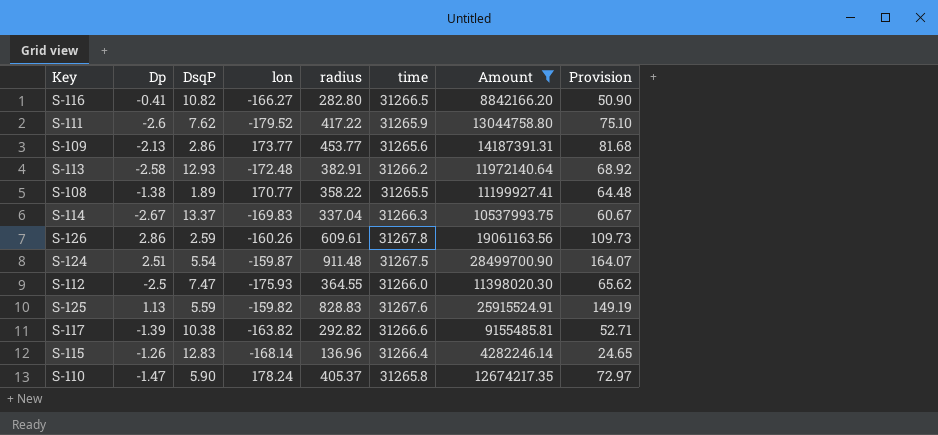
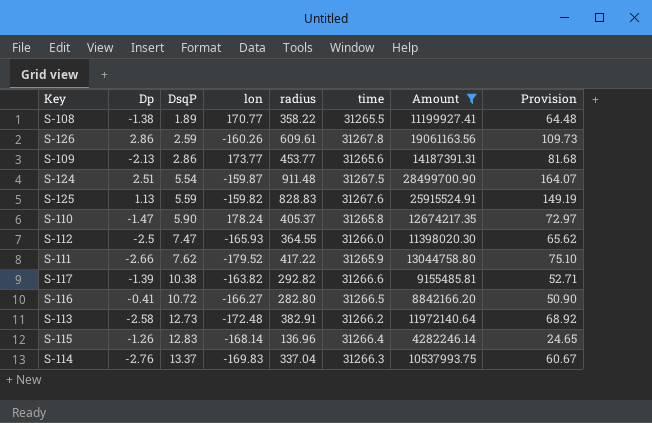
row order: none -> DsqP ascending
S-112 | lon: -175.93 -> -165.93
S-111 | Dp: -2.6 -> -2.66
S-116 | DsqP: 10.82 -> 10.72
S-113 | DsqP: 12.93 -> 12.73
S-114 | Dp: -2.67 -> -2.76

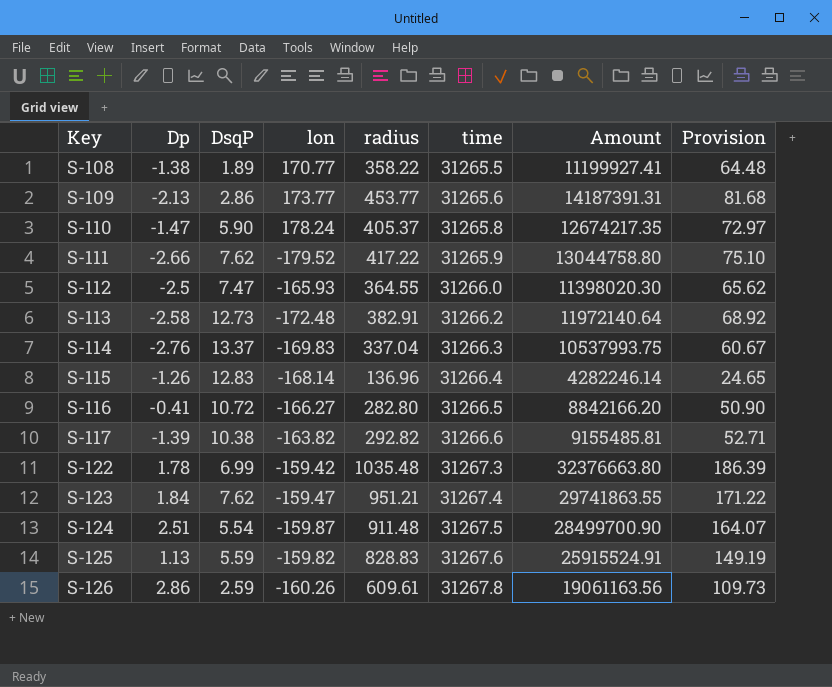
filter: Amount <= 28499700.90 -> none
row order: DsqP ascending -> Key ascending

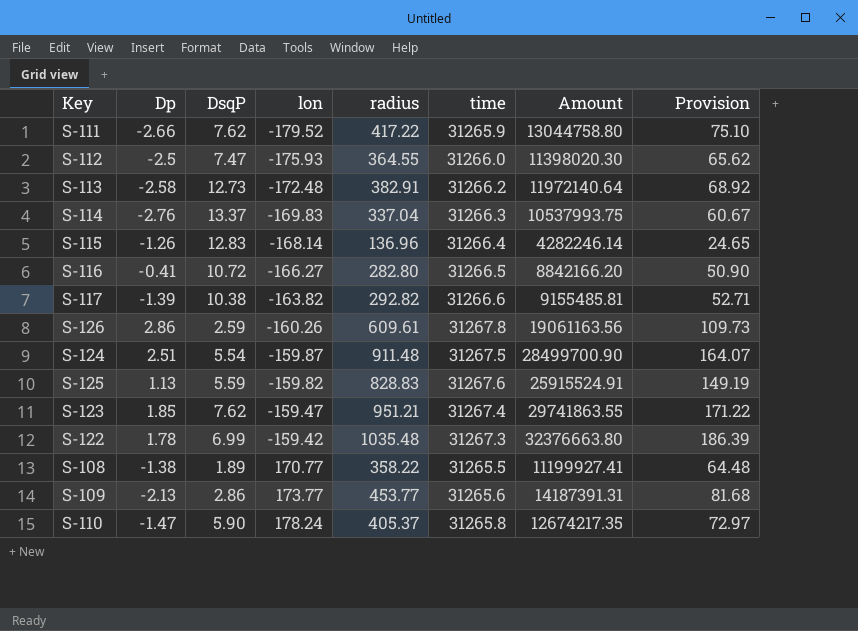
row order: Key ascending -> lon ascending
S-112 | lon: -165.93 -> -175.93
S-123 | Dp: 1.84 -> 1.85

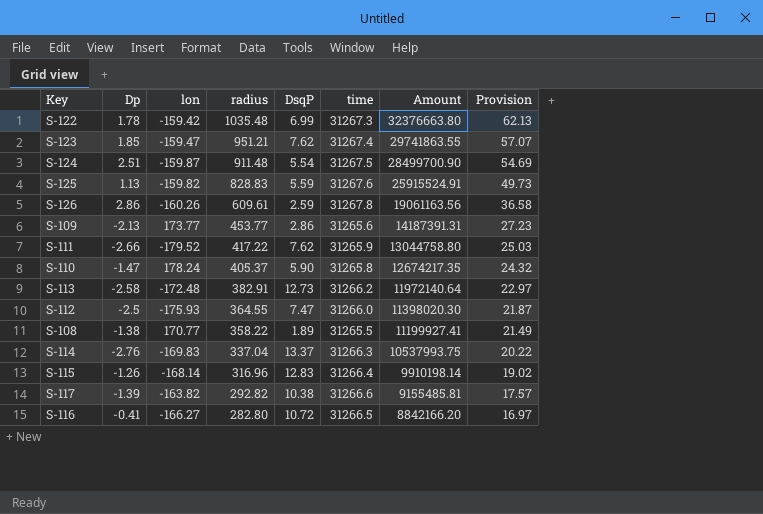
row order: lon ascending -> radius descending
column DsqP | position: 3 -> 5
column Provision | formula: [radius] * 0.18 -> [radius] * 0.06
S-115 | radius: 136.96 -> 316.96
S-115 | Amount: 4282246.14 -> 9910198.14

